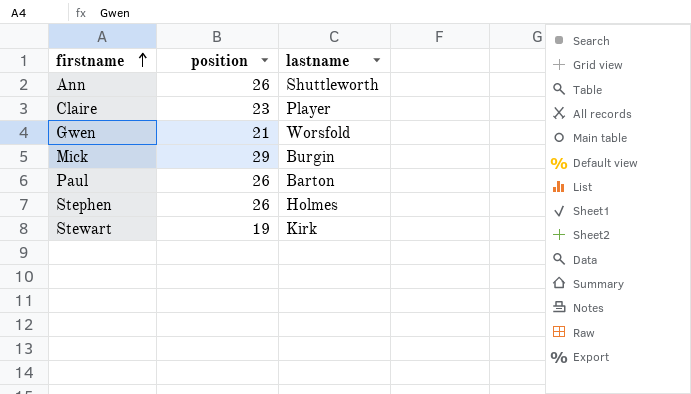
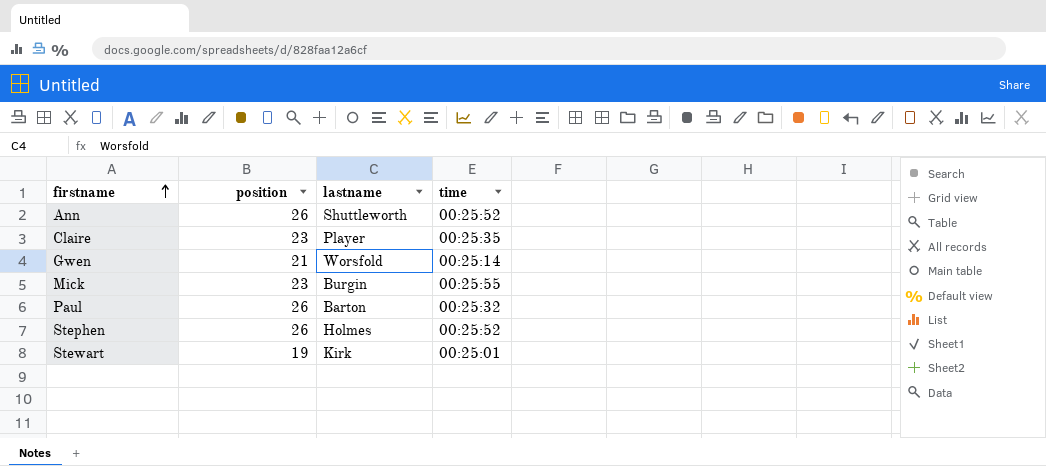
column time | position: none -> 4
Mick | position: 29 -> 23

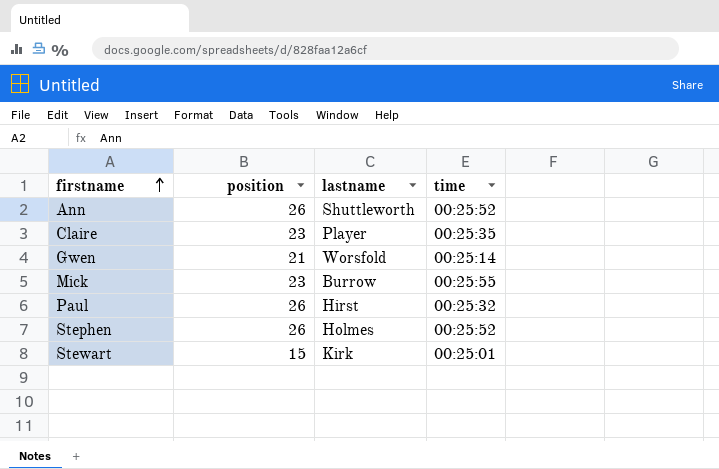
Mick | lastname: Burgin -> Burrow
Paul | lastname: Barton -> Hirst
Stewart | position: 19 -> 15

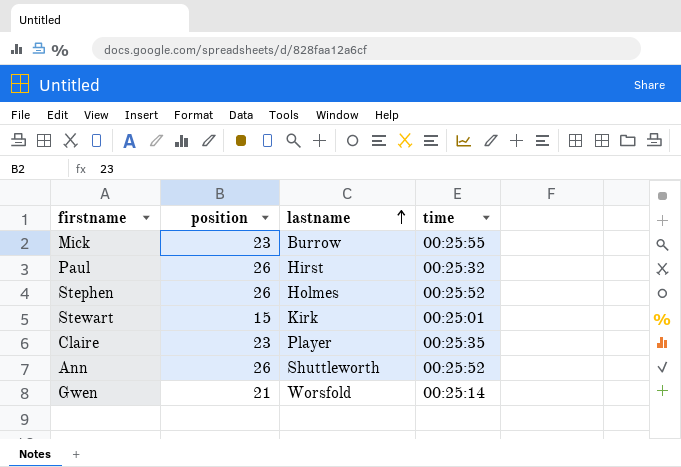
row order: firstname ascending -> lastname ascending

